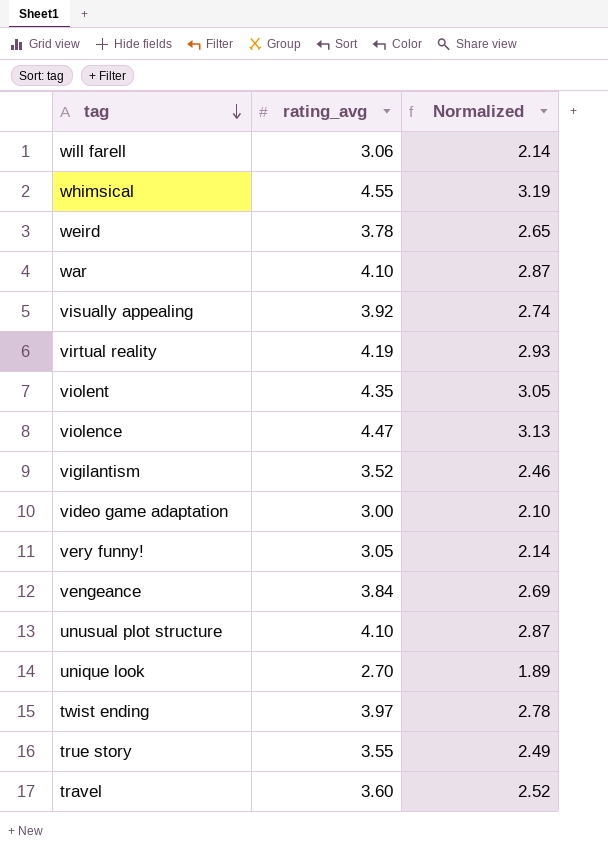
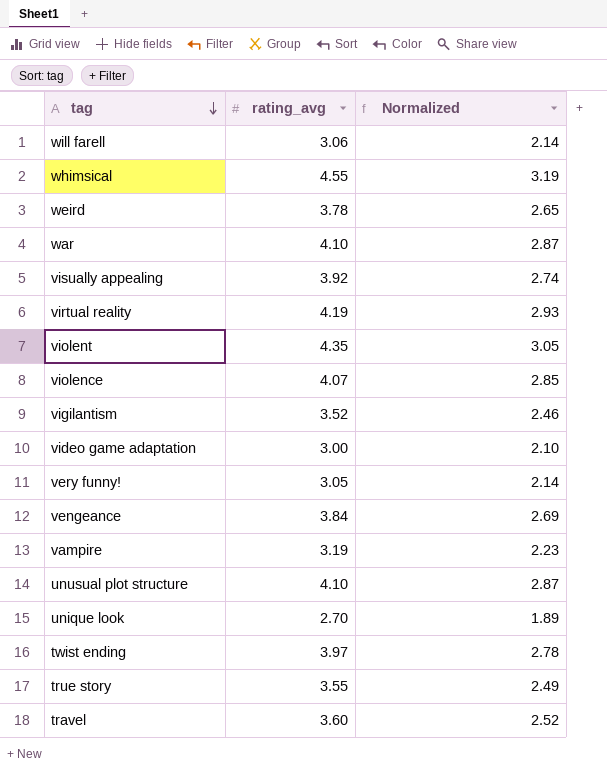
violence | rating_avg: 4.47 -> 4.07
violence | Normalized: 3.13 -> 2.85
row vampire: none -> 3.19 | 2.23

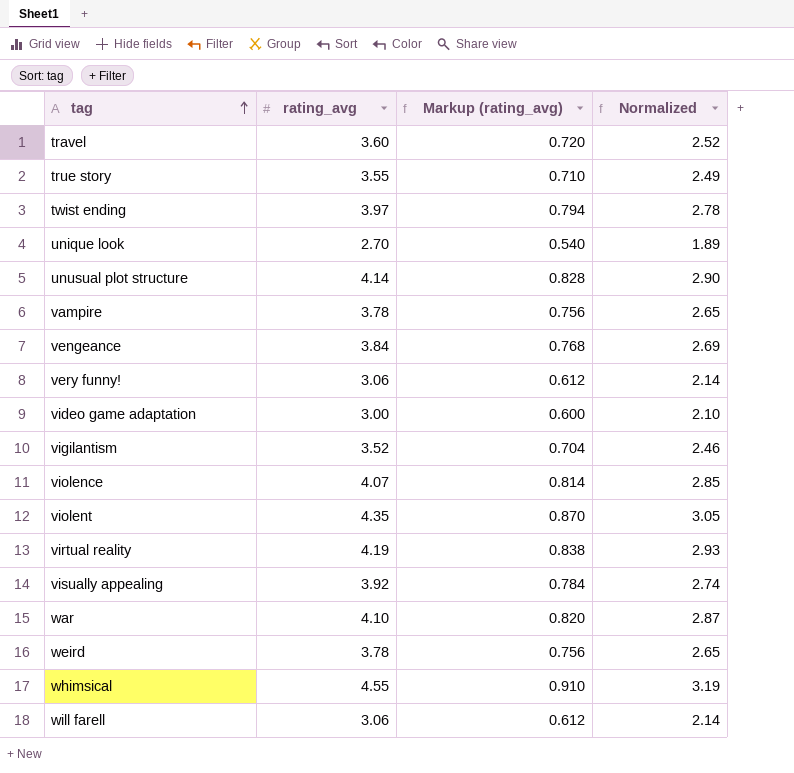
row order: tag descending -> tag ascending
column Markup (rating_avg) | formula: none -> [rating_avg] * 0.2
unusual plot structure | rating_avg: 4.10 -> 4.14
unusual plot structure | Normalized: 2.87 -> 2.90
vampire | rating_avg: 3.19 -> 3.78
vampire | Normalized: 2.23 -> 2.65
very funny! | rating_avg: 3.05 -> 3.06

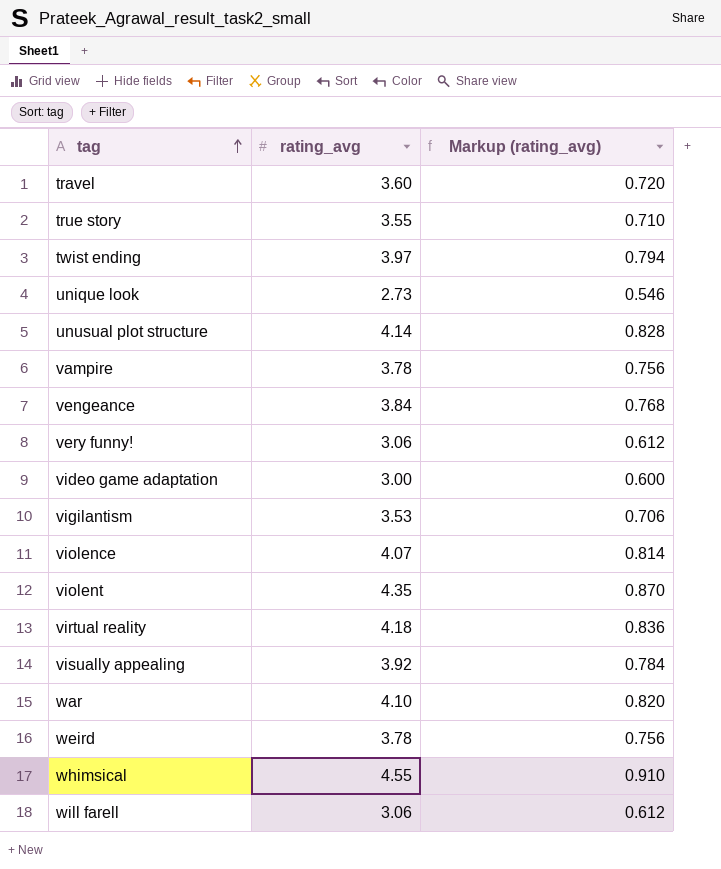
column Normalized | formula: [rating_avg] * 0.7 -> none
unique look | rating_avg: 2.70 -> 2.73
unique look | Markup (rating_avg): 0.540 -> 0.546
vigilantism | rating_avg: 3.52 -> 3.53
vigilantism | Markup (rating_avg): 0.704 -> 0.706
virtual reality | rating_avg: 4.19 -> 4.18
virtual reality | Markup (rating_avg): 0.838 -> 0.836

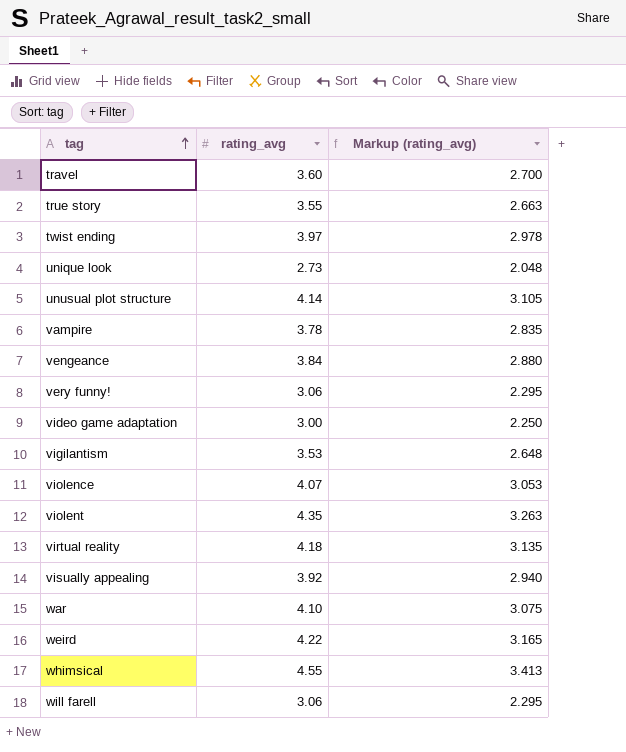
column Markup (rating_avg) | formula: [rating_avg] * 0.2 -> [rating_avg] * 0.75
weird | rating_avg: 3.78 -> 4.22

